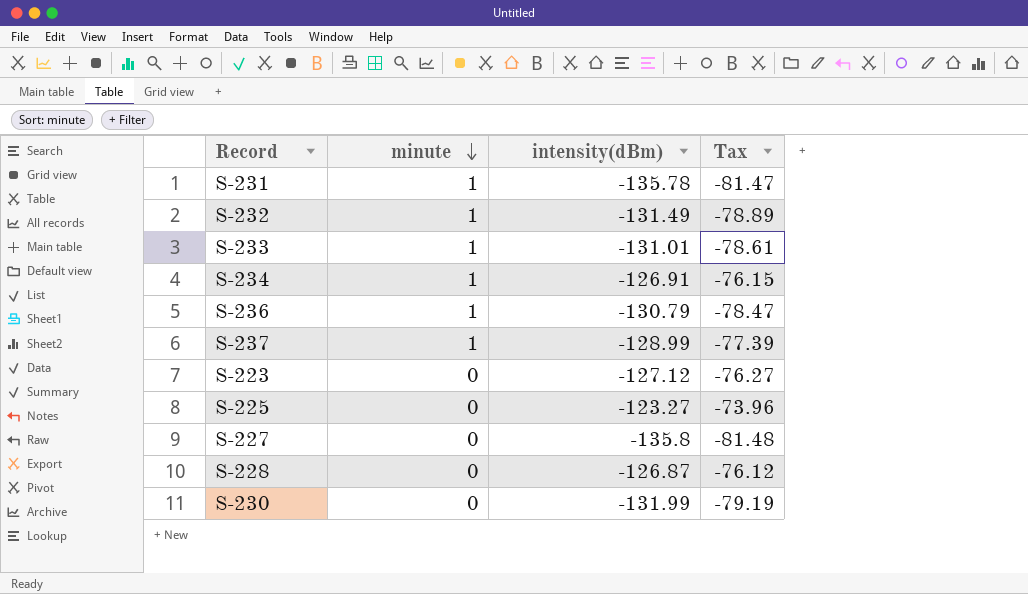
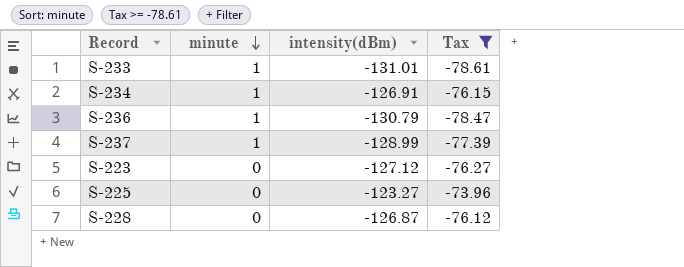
filter: none -> Tax >= -78.61

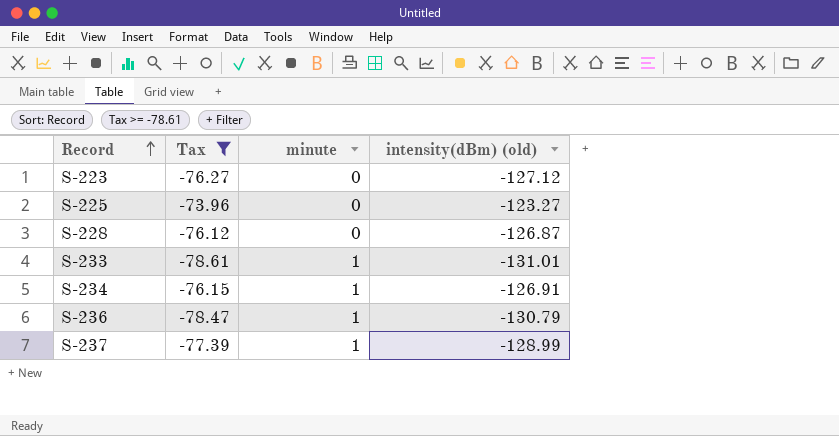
row order: minute descending -> Record ascending
column Tax | position: 4 -> 2
column name: intensity(dBm) -> intensity(dBm) (old)

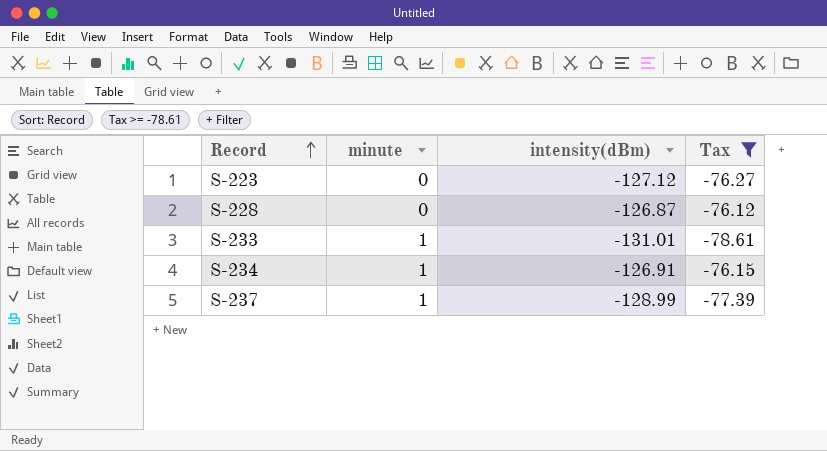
column name: intensity(dBm) (old) -> intensity(dBm)
column Tax | position: 2 -> 4
row S-225: -73.96 | 0 | -123.27 -> none
row S-236: -78.47 | 1 | -130.79 -> none

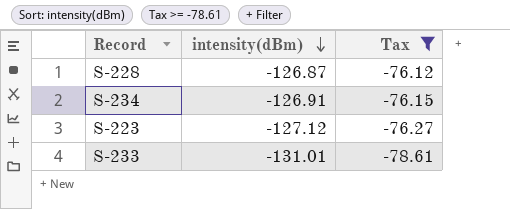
row order: Record ascending -> intensity(dBm) descending
column minute | position: 2 -> none
row S-237: 1 | -128.99 | -77.39 -> none

